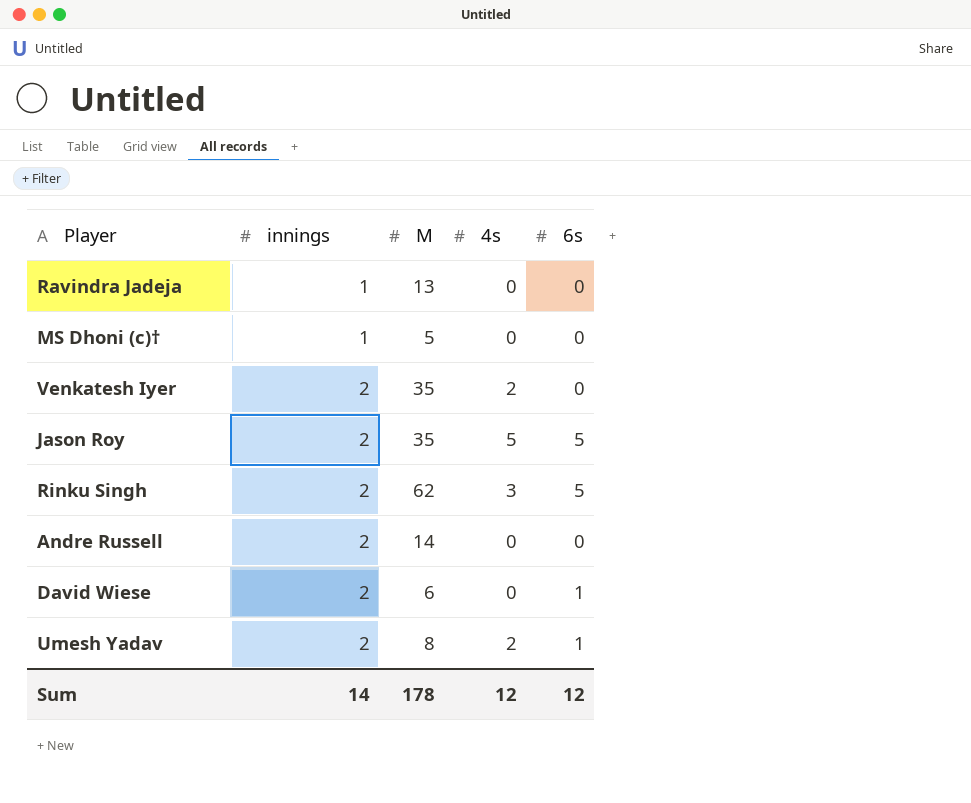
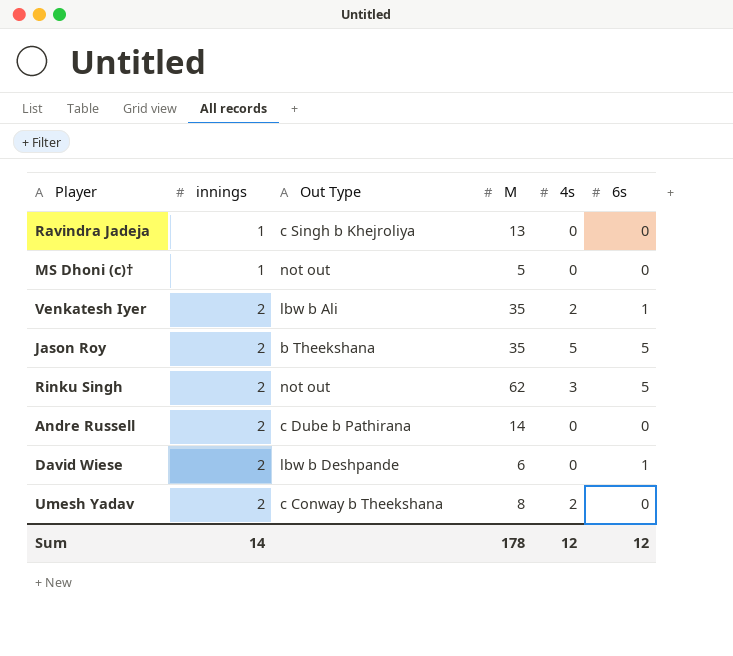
column Out Type | position: none -> 3
Venkatesh Iyer | 6s: 0 -> 1
Umesh Yadav | 6s: 1 -> 0

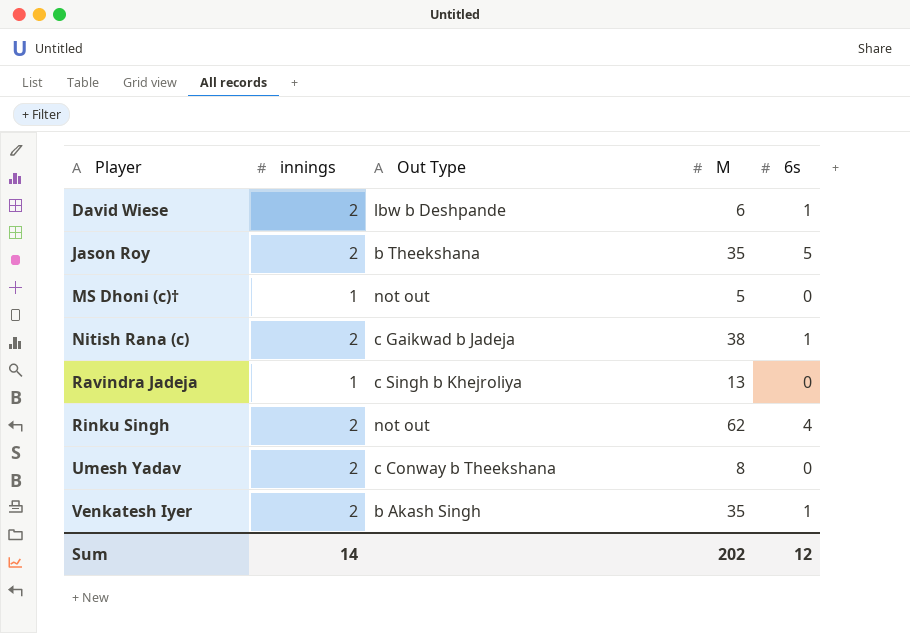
row order: innings ascending -> Player ascending
column 4s | position: 5 -> none
row Andre Russell: 2 | c Dube b Pathirana | 14 | 0 | 0 -> none
row Nitish Rana (c): none -> 2 | c Gaikwad b Jadeja | 38 | 1
Rinku Singh | 6s: 5 -> 4
Venkatesh Iyer | Out Type: lbw b Ali -> b Akash Singh
Sum | M: 178 -> 202

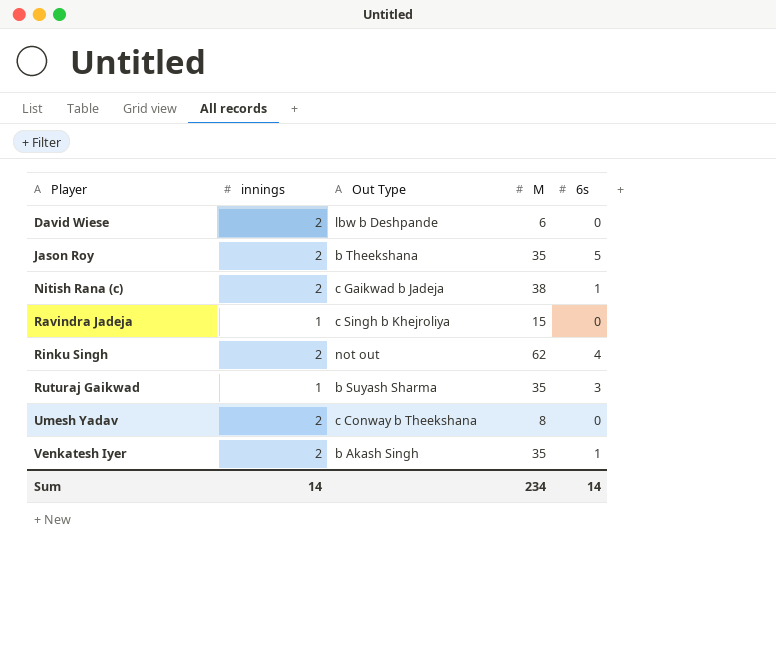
row MS Dhoni (c)†: 1 | not out | 5 | 0 -> none
David Wiese | 6s: 1 -> 0
Ravindra Jadeja | M: 13 -> 15
row Ruturaj Gaikwad: none -> 1 | b Suyash Sharma | 35 | 3
Sum | M: 202 -> 234
Sum | 6s: 12 -> 14

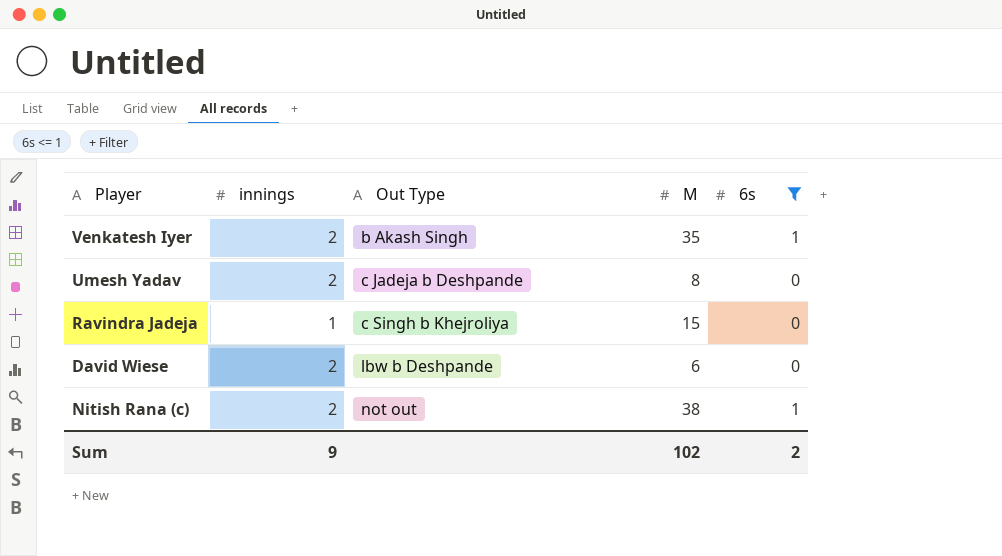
filter: none -> 6s <= 1
row order: Player ascending -> Out Type ascending
Umesh Yadav | Out Type: c Conway b Theekshana -> c Jadeja b Deshpande
Nitish Rana (c) | Out Type: c Gaikwad b Jadeja -> not out
Sum | innings: 14 -> 9
Sum | M: 234 -> 102
Sum | 6s: 14 -> 2

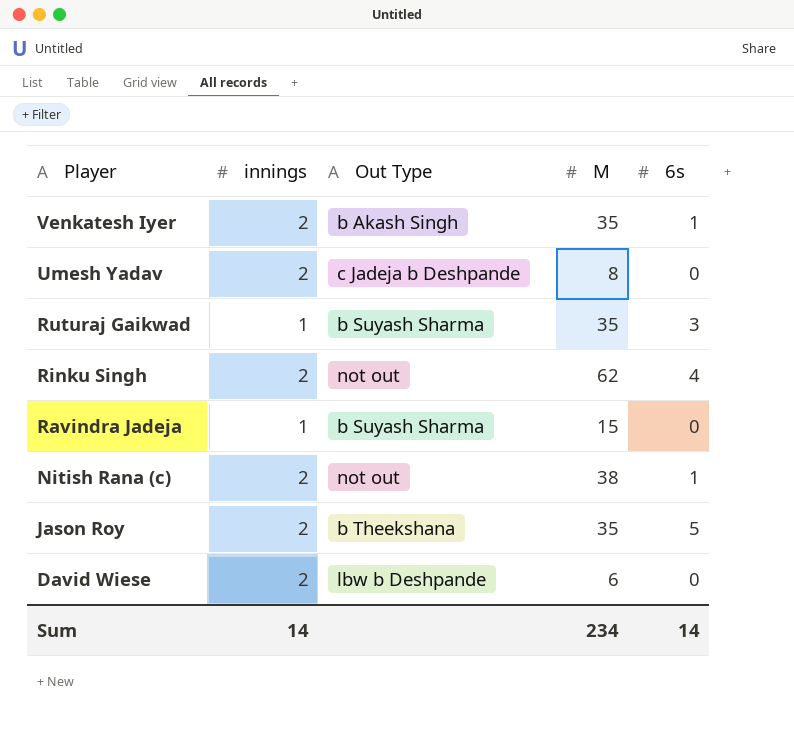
filter: 6s <= 1 -> none
row order: Out Type ascending -> Player descending
Ravindra Jadeja | Out Type: c Singh b Khejroliya -> b Suyash Sharma
Sum | innings: 9 -> 14
Sum | M: 102 -> 234
Sum | 6s: 2 -> 14

